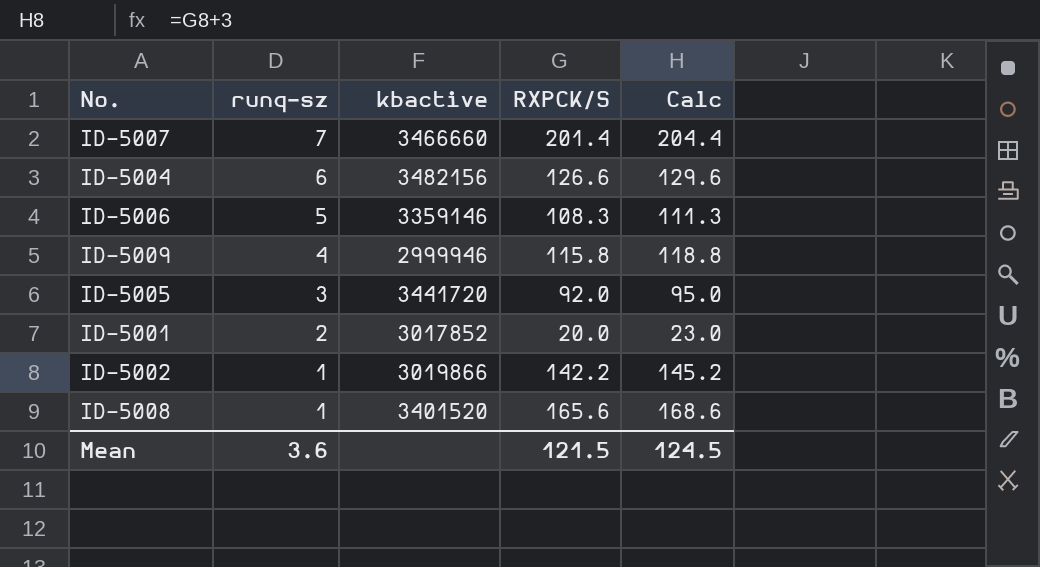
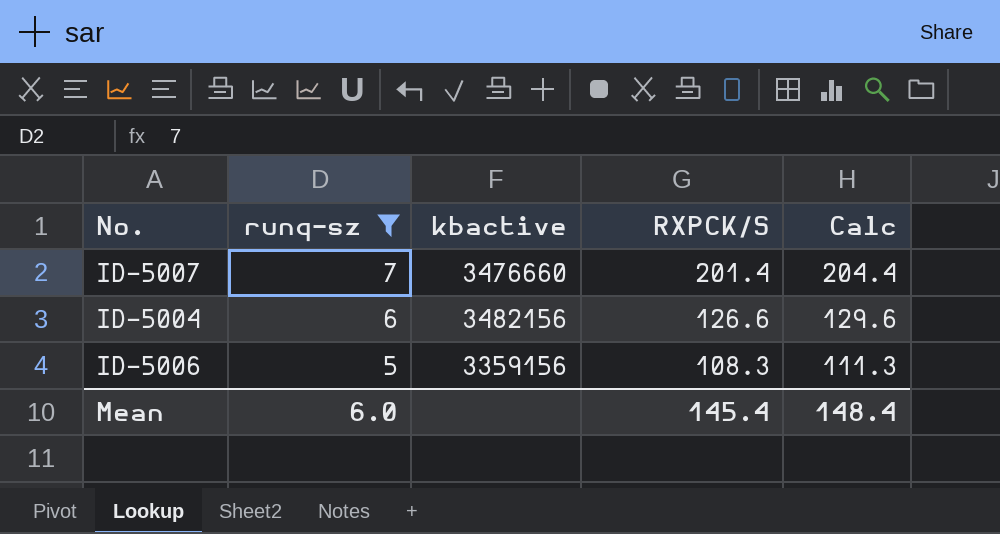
filter: none -> runq-sz >= 5
ID-5007 | kbactive: 3466660 -> 3476660
ID-5006 | kbactive: 3359146 -> 3359156
Mean | runq-sz: 3.6 -> 6.0
Mean | RXPCK/S: 121.5 -> 145.4
Mean | Calc: 124.5 -> 148.4

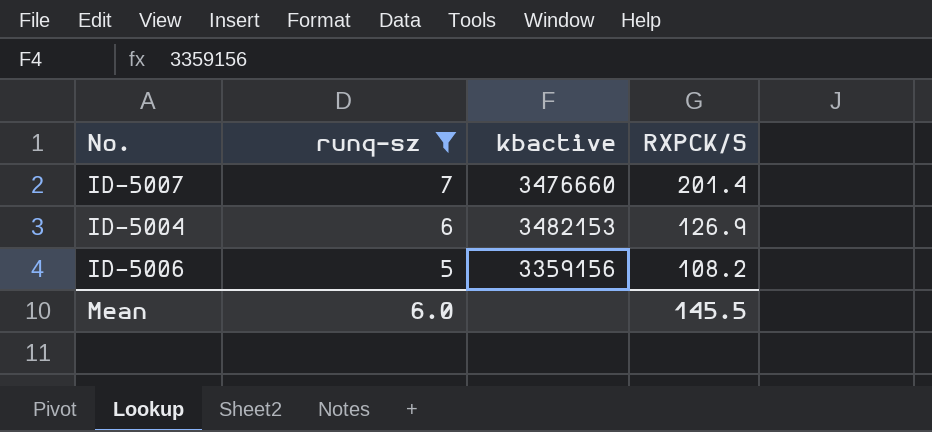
column Calc | formula: [RXPCK/S] + 3 -> none
ID-5004 | kbactive: 3482156 -> 3482153
ID-5004 | RXPCK/S: 126.6 -> 126.9
ID-5006 | RXPCK/S: 108.3 -> 108.2
Mean | RXPCK/S: 145.4 -> 145.5

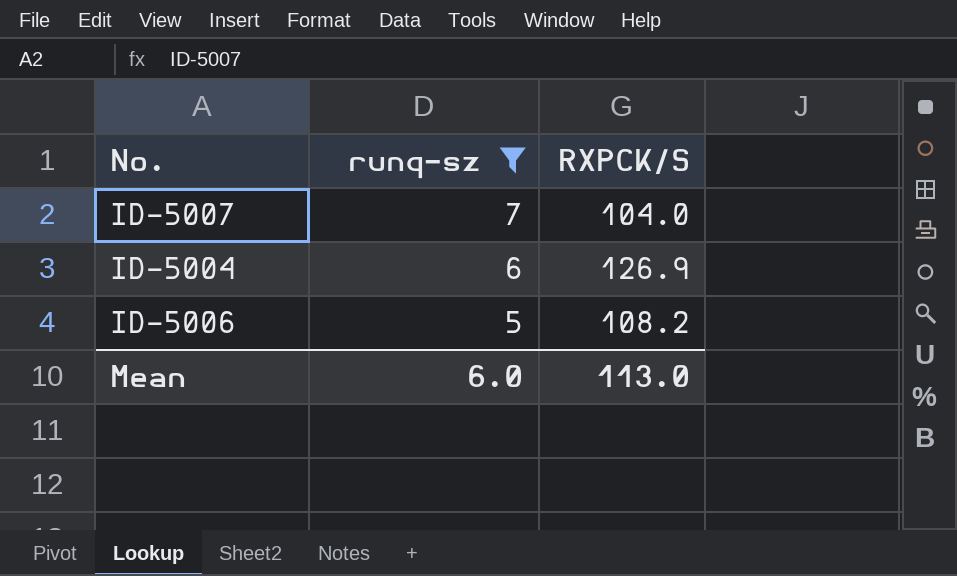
column kbactive | position: 3 -> none
ID-5007 | RXPCK/S: 201.4 -> 104.0
Mean | RXPCK/S: 145.5 -> 113.0

